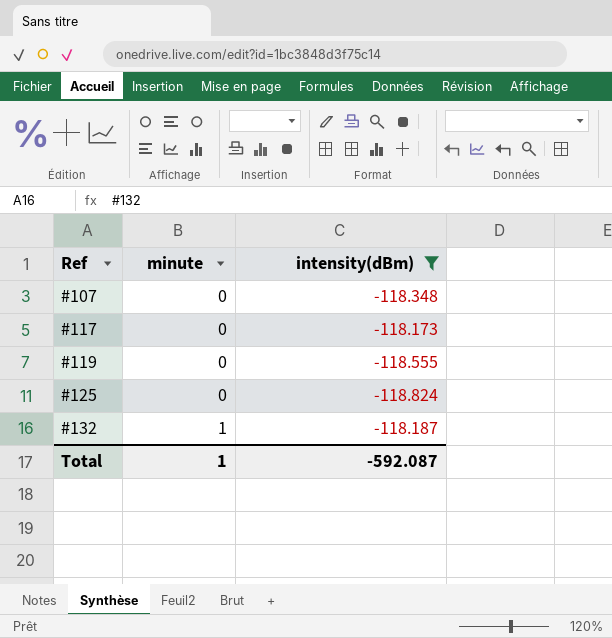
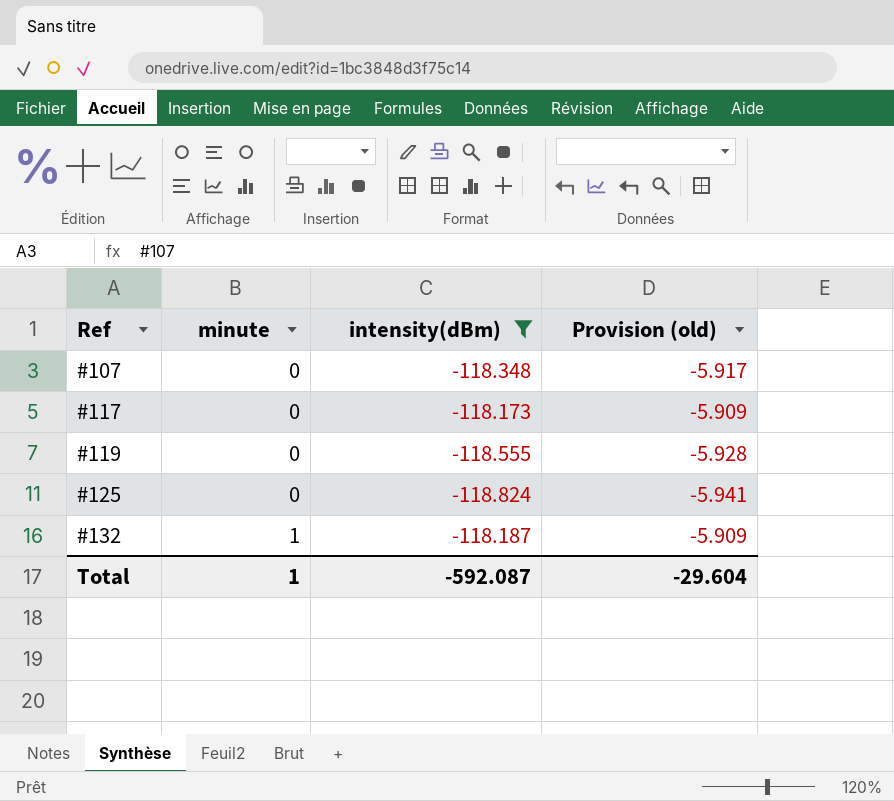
column Provision (old) | formula: none -> [intensity(dBm)] * 0.05

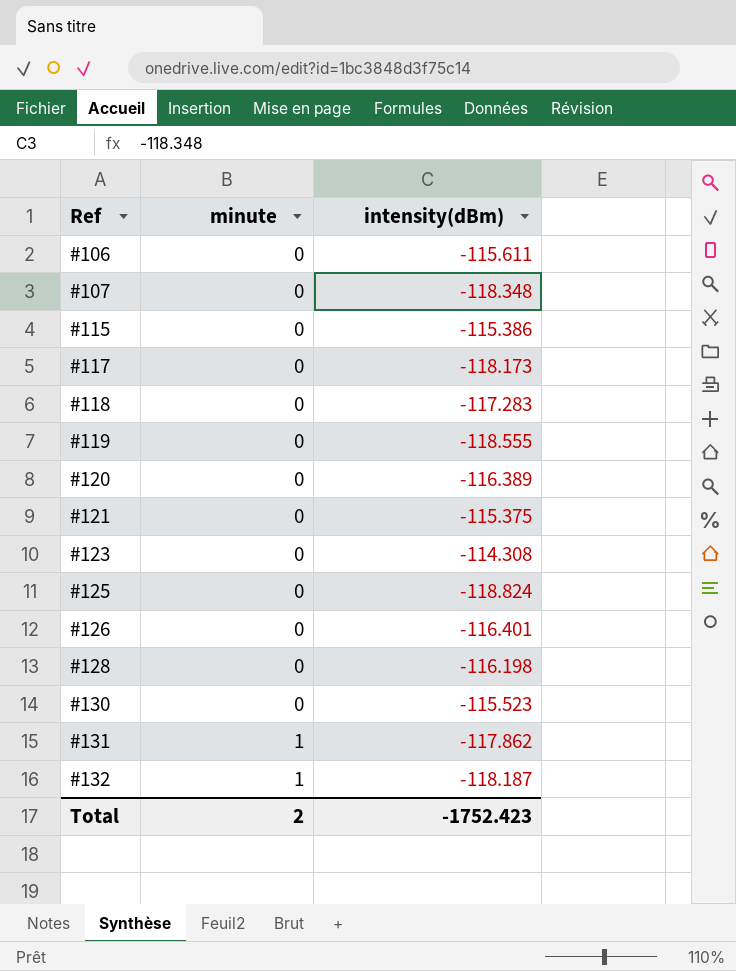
filter: intensity(dBm) <= -118.173 -> none
column Provision (old) | formula: [intensity(dBm)] * 0.05 -> none
Total | minute: 1 -> 2
Total | intensity(dBm): -592.087 -> -1752.423

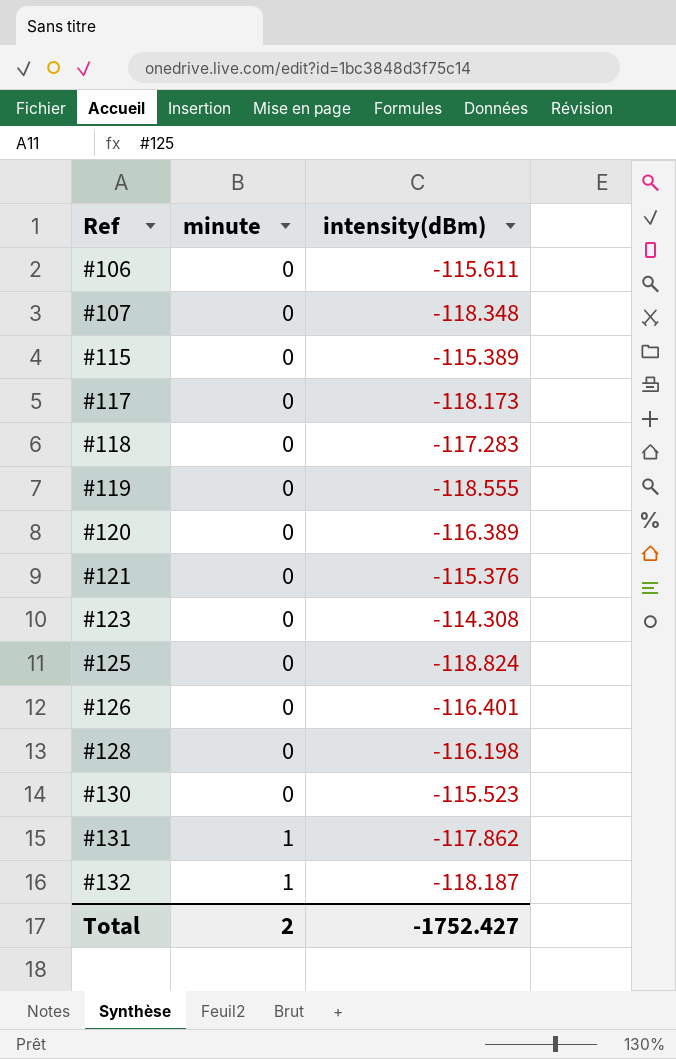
#115 | intensity(dBm): -115.386 -> -115.389
#121 | intensity(dBm): -115.375 -> -115.376
Total | intensity(dBm): -1752.423 -> -1752.427

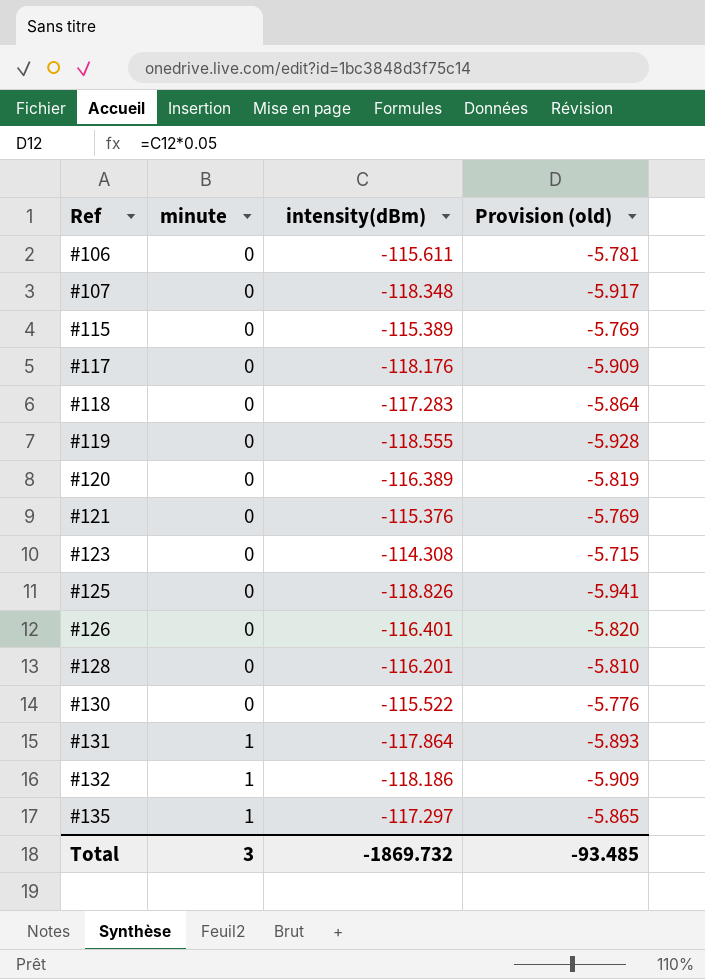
column Provision (old) | formula: none -> [intensity(dBm)] * 0.05
#117 | intensity(dBm): -118.173 -> -118.176
#125 | intensity(dBm): -118.824 -> -118.826
#128 | intensity(dBm): -116.198 -> -116.201
#130 | intensity(dBm): -115.523 -> -115.522
#131 | intensity(dBm): -117.862 -> -117.864
#132 | intensity(dBm): -118.187 -> -118.186
row #135: none -> 1 | -117.297 | -5.865
Total | minute: 2 -> 3
Total | intensity(dBm): -1752.427 -> -1869.732

